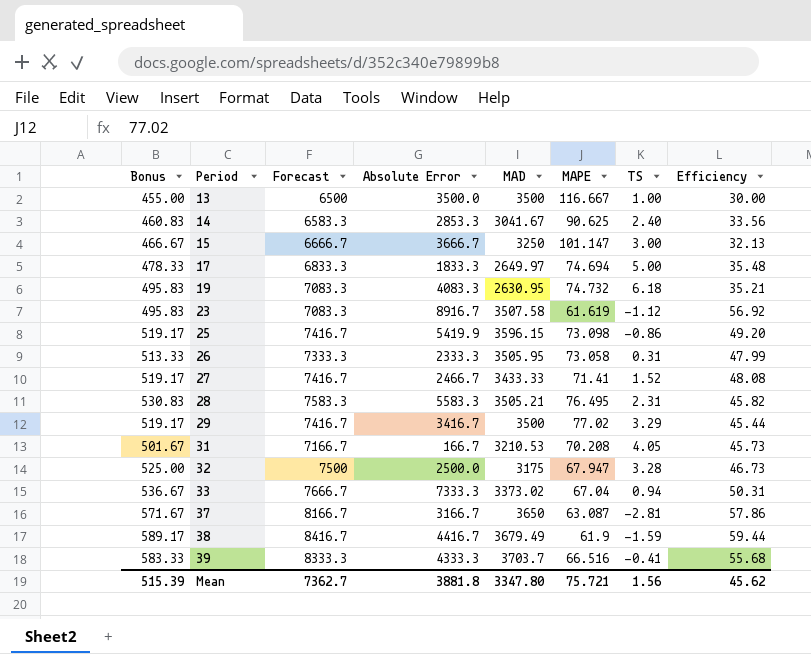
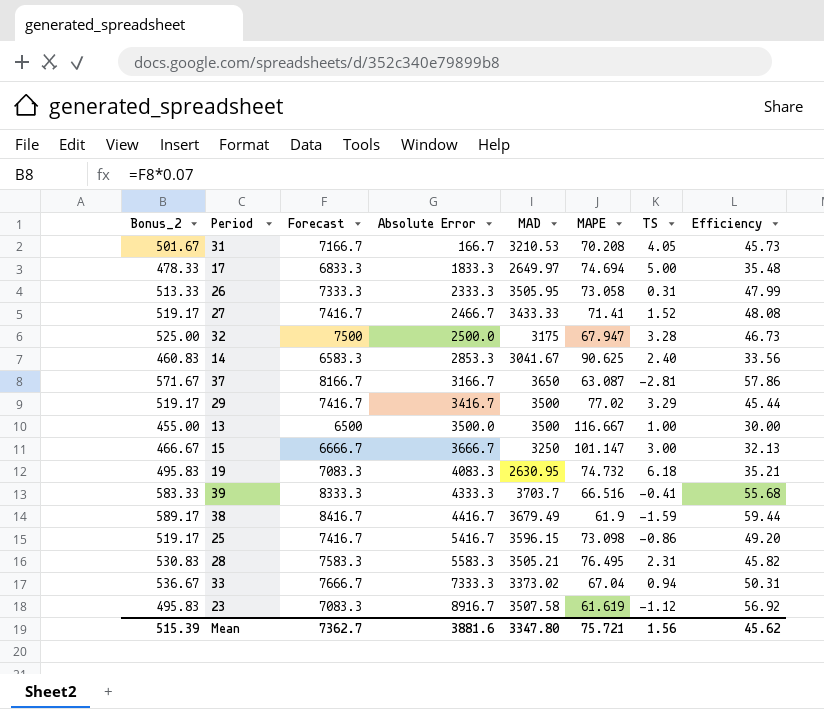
row order: Period ascending -> Absolute Error ascending
column name: Bonus -> Bonus_2
25 | Absolute Error: 5419.9 -> 5416.7
Mean | Absolute Error: 3881.8 -> 3881.6

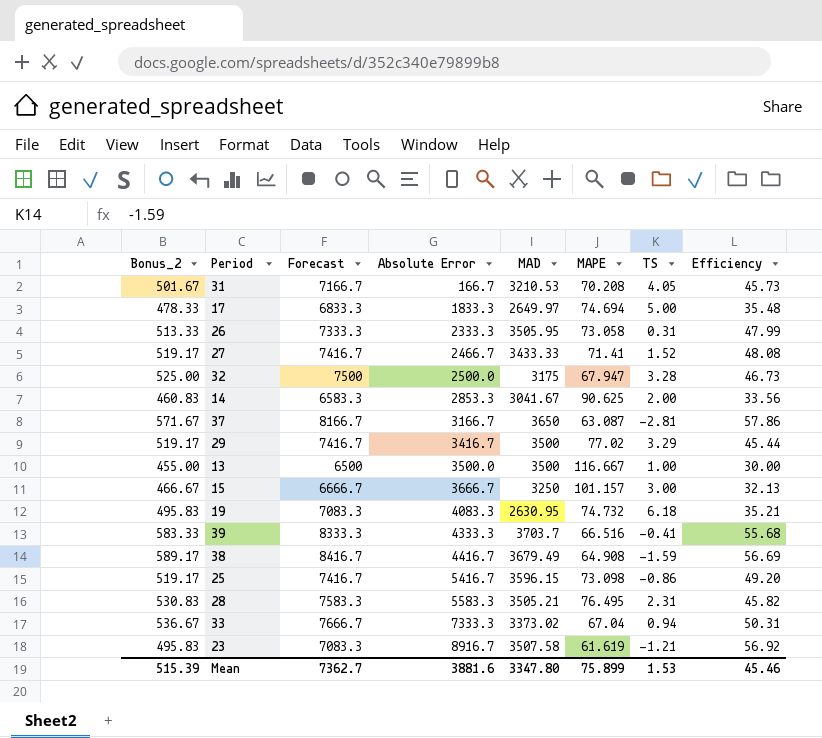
14 | TS: 2.40 -> 2.00
15 | MAPE: 101.147 -> 101.157
38 | MAPE: 61.9 -> 64.908
38 | Efficiency: 59.44 -> 56.69
23 | TS: -1.12 -> -1.21
Mean | MAPE: 75.721 -> 75.899
Mean | TS: 1.56 -> 1.53
Mean | Efficiency: 45.62 -> 45.46

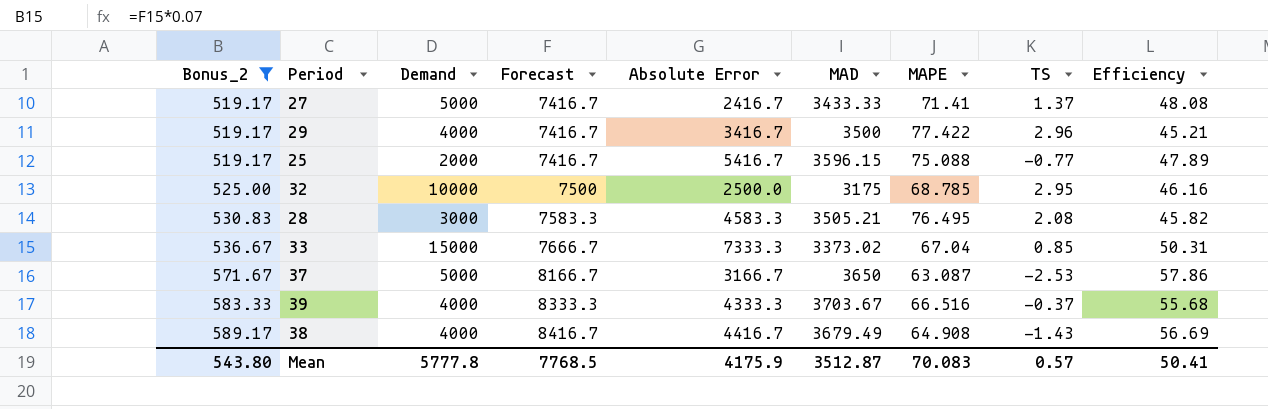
filter: none -> Bonus_2 >= 519.17
row order: Absolute Error ascending -> Bonus_2 ascending
column Demand | position: none -> 3
27 | Absolute Error: 2466.7 -> 2416.7
27 | TS: 1.52 -> 1.37
29 | MAPE: 77.02 -> 77.422
29 | TS: 3.29 -> 2.96
29 | Efficiency: 45.44 -> 45.21
25 | MAPE: 73.098 -> 75.088
25 | TS: -0.86 -> -0.77
25 | Efficiency: 49.20 -> 47.89
32 | MAPE: 67.947 -> 68.785
32 | TS: 3.28 -> 2.95
32 | Efficiency: 46.73 -> 46.16
28 | Absolute Error: 5583.3 -> 4583.3
28 | TS: 2.31 -> 2.08
33 | TS: 0.94 -> 0.85
37 | TS: -2.81 -> -2.53
39 | MAD: 3703.7 -> 3703.67
39 | TS: -0.41 -> -0.37
38 | TS: -1.59 -> -1.43
Mean | Bonus_2: 515.39 -> 543.80
Mean | Forecast: 7362.7 -> 7768.5
Mean | Absolute Error: 3881.6 -> 4175.9
Mean | MAD: 3347.80 -> 3512.87
Mean | MAPE: 75.899 -> 70.083
Mean | TS: 1.53 -> 0.57
Mean | Efficiency: 45.46 -> 50.41

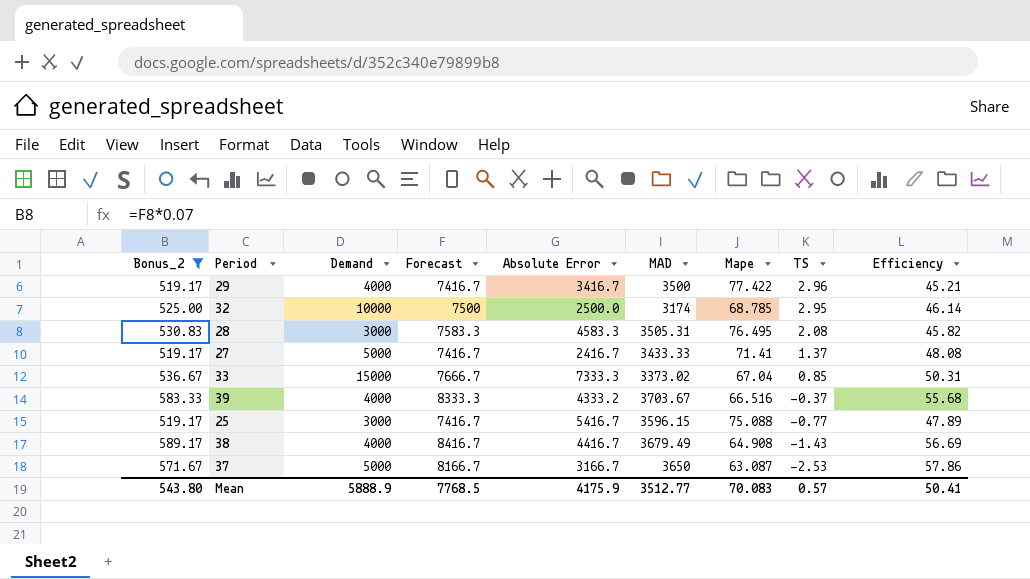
row order: Bonus_2 ascending -> TS descending
column name: MAPE -> Mape
32 | MAD: 3175 -> 3174
32 | Efficiency: 46.16 -> 46.14
28 | MAD: 3505.21 -> 3505.31
39 | Absolute Error: 4333.3 -> 4333.2
25 | Demand: 2000 -> 3000
Mean | Demand: 5777.8 -> 5888.9
Mean | MAD: 3512.87 -> 3512.77

